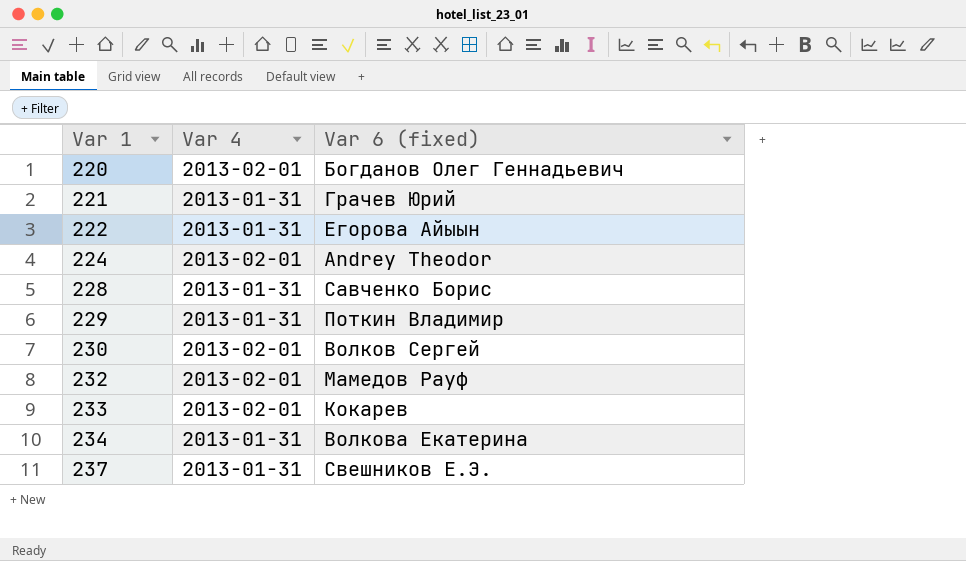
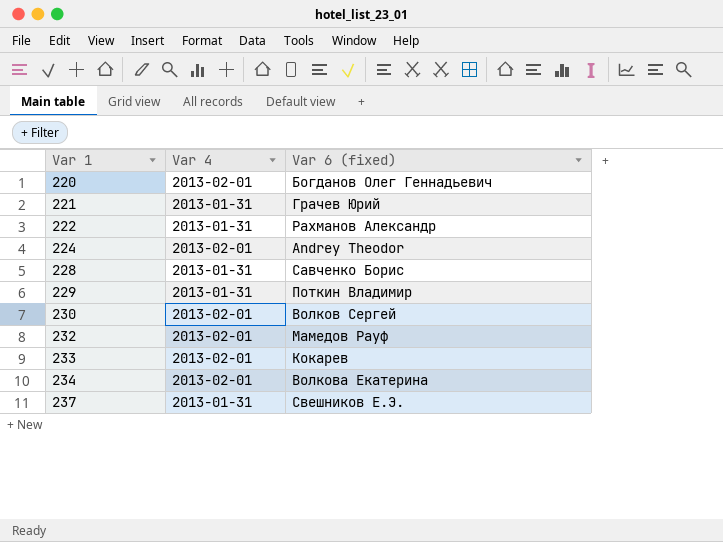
222 | Var 6 (fixed): Егорова Айыын -> Рахманов Александр
234 | Var 4: 2013-01-31 -> 2013-02-01

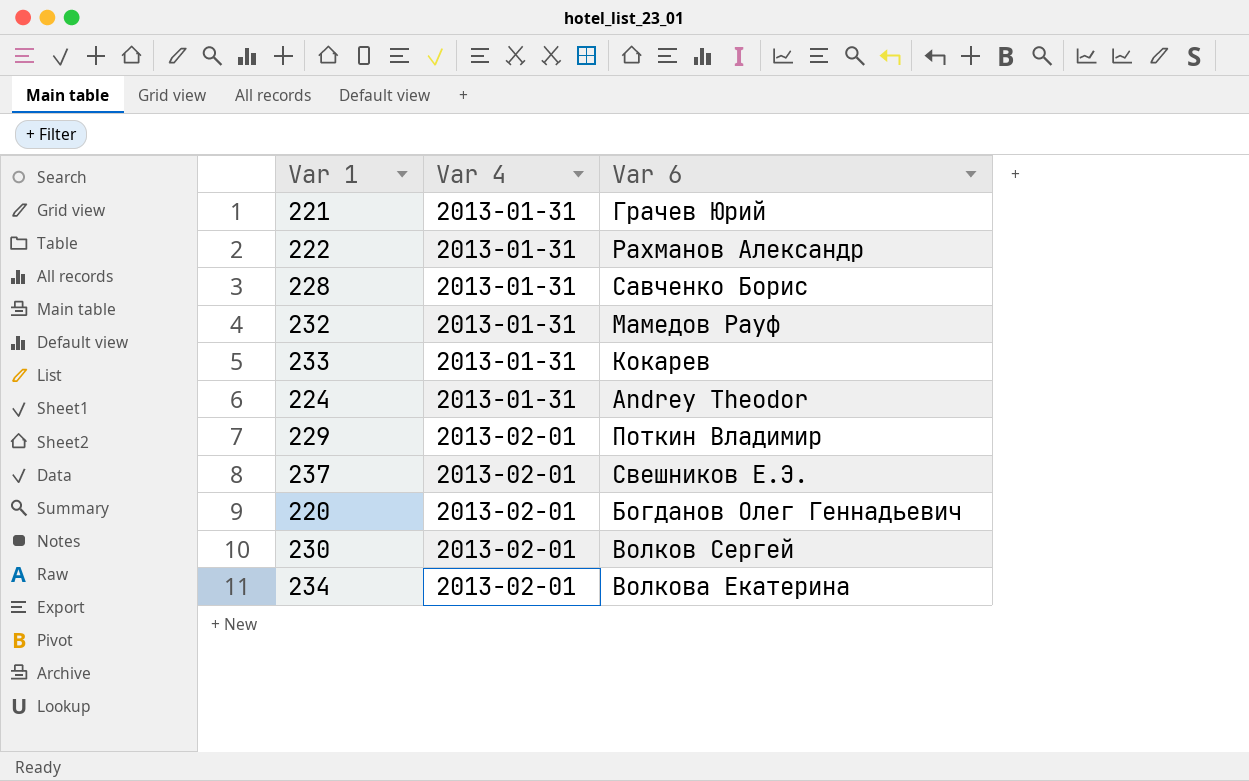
row order: Var 1 ascending -> Var 4 ascending
column name: Var 6 (fixed) -> Var 6
232 | Var 4: 2013-02-01 -> 2013-01-31
233 | Var 4: 2013-02-01 -> 2013-01-31
224 | Var 4: 2013-02-01 -> 2013-01-31
229 | Var 4: 2013-01-31 -> 2013-02-01
237 | Var 4: 2013-01-31 -> 2013-02-01

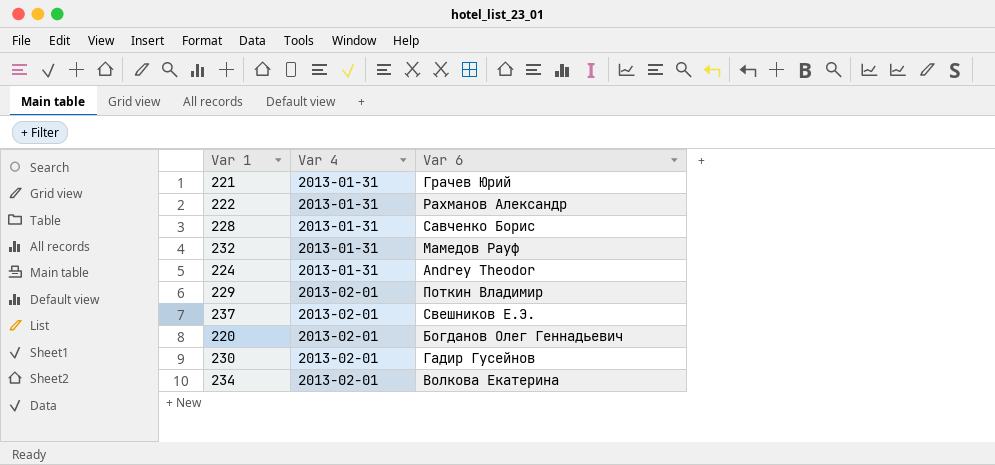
row 233: 2013-01-31 | Кокарев -> none
230 | Var 6: Волков Сергей -> Гадир Гусейнов

